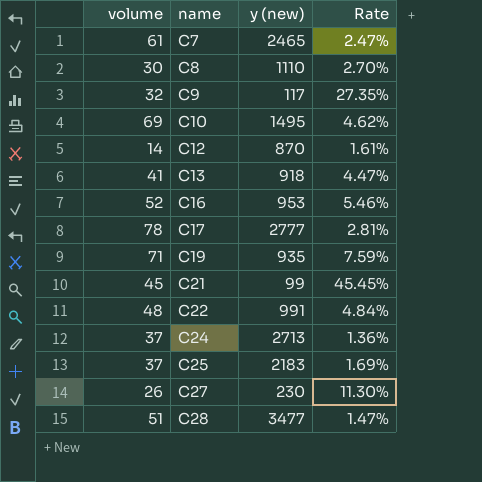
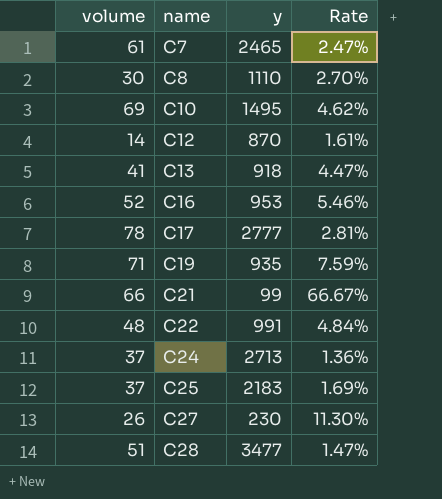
column name: y (new) -> y
row C9: 32 | 117 | 27.35% -> none
C21 | volume: 45 -> 66
C21 | Rate: 45.45% -> 66.67%

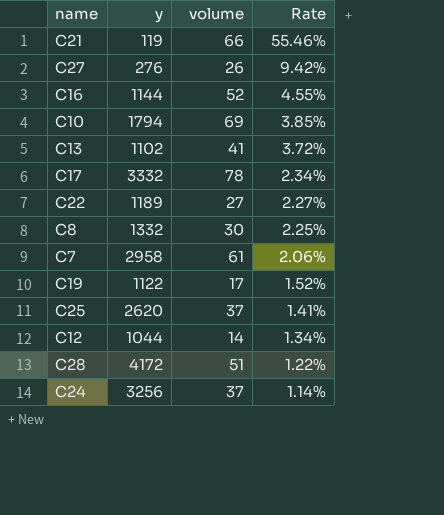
row order: name ascending -> Rate descending
column volume | position: 1 -> 3
C21 | y: 99 -> 119
C21 | Rate: 66.67% -> 55.46%
C27 | y: 230 -> 276
C27 | Rate: 11.30% -> 9.42%
C16 | y: 953 -> 1144
C16 | Rate: 5.46% -> 4.55%
C10 | y: 1495 -> 1794
C10 | Rate: 4.62% -> 3.85%
C13 | y: 918 -> 1102
C13 | Rate: 4.47% -> 3.72%
C17 | y: 2777 -> 3332
C17 | Rate: 2.81% -> 2.34%
C22 | y: 991 -> 1189
C22 | volume: 48 -> 27
C22 | Rate: 4.84% -> 2.27%
C8 | y: 1110 -> 1332
C8 | Rate: 2.70% -> 2.25%
C7 | y: 2465 -> 2958
C7 | Rate: 2.47% -> 2.06%
C19 | y: 935 -> 1122
C19 | volume: 71 -> 17
C19 | Rate: 7.59% -> 1.52%
C25 | y: 2183 -> 2620
C25 | Rate: 1.69% -> 1.41%
C12 | y: 870 -> 1044
C12 | Rate: 1.61% -> 1.34%
C28 | y: 3477 -> 4172
C28 | Rate: 1.47% -> 1.22%
C24 | y: 2713 -> 3256
C24 | Rate: 1.36% -> 1.14%

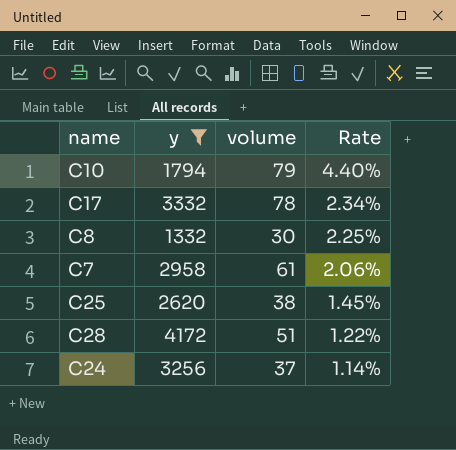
filter: none -> y >= 1332
C10 | volume: 69 -> 79
C10 | Rate: 3.85% -> 4.40%
C25 | volume: 37 -> 38
C25 | Rate: 1.41% -> 1.45%

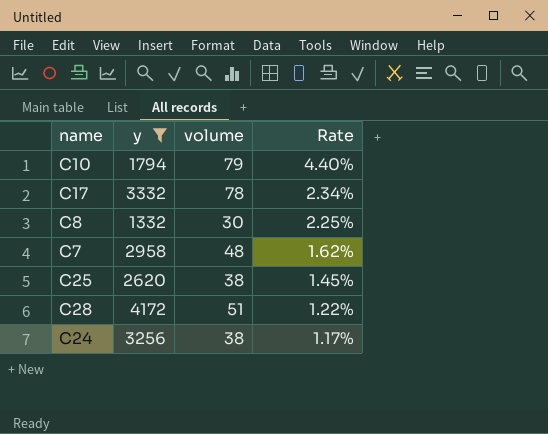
C7 | volume: 61 -> 48
C7 | Rate: 2.06% -> 1.62%
C24 | volume: 37 -> 38
C24 | Rate: 1.14% -> 1.17%

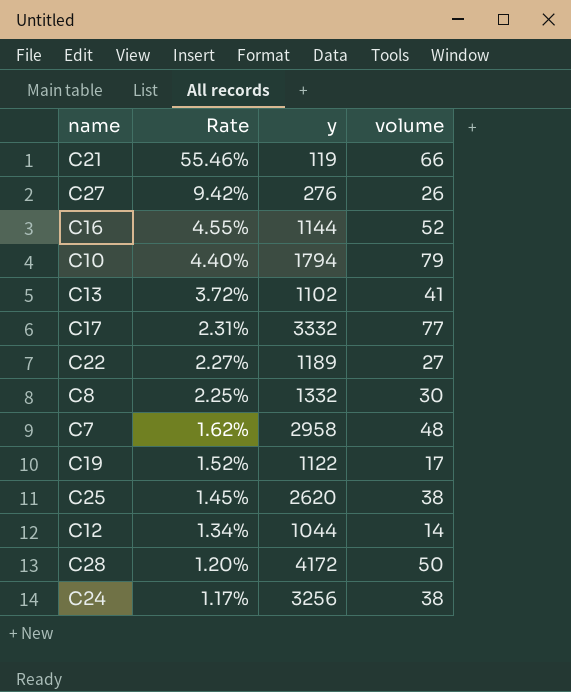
filter: y >= 1332 -> none
column Rate | position: 4 -> 2
C17 | Rate: 2.34% -> 2.31%
C17 | volume: 78 -> 77
C28 | Rate: 1.22% -> 1.20%
C28 | volume: 51 -> 50

